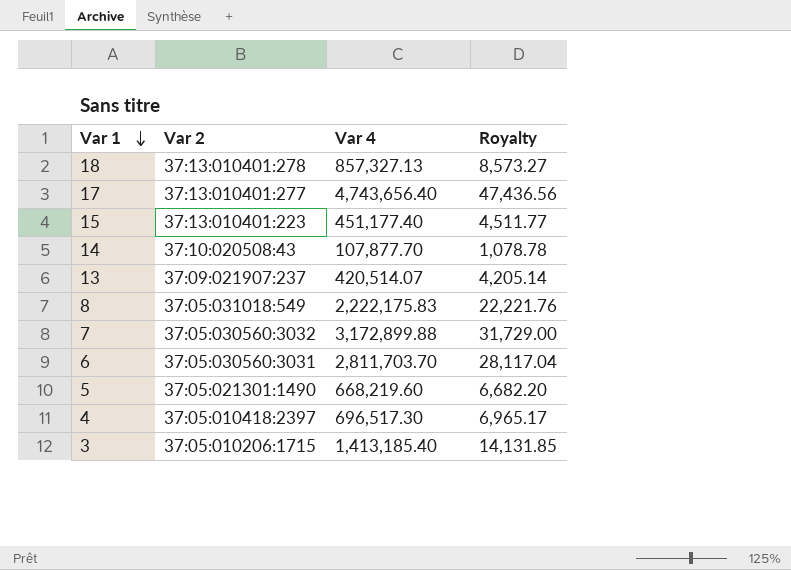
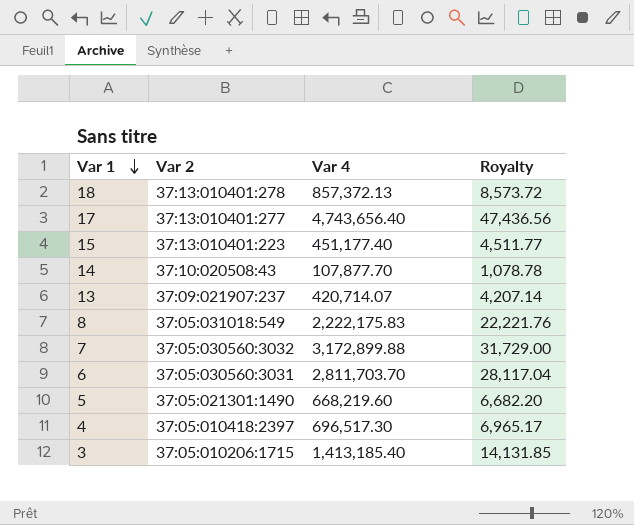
18 | Var 4: 857,327.13 -> 857,372.13
18 | Royalty: 8,573.27 -> 8,573.72
13 | Var 4: 420,514.07 -> 420,714.07
13 | Royalty: 4,205.14 -> 4,207.14

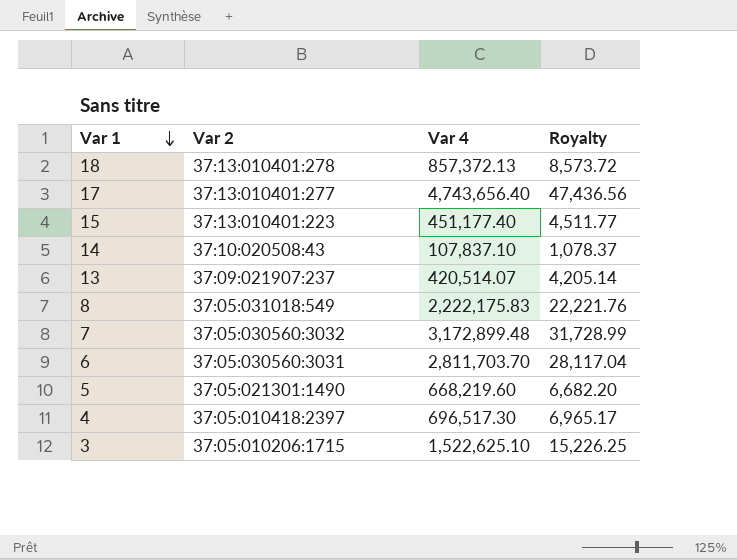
14 | Var 4: 107,877.70 -> 107,837.10
14 | Royalty: 1,078.78 -> 1,078.37
13 | Var 4: 420,714.07 -> 420,514.07
13 | Royalty: 4,207.14 -> 4,205.14
7 | Var 4: 3,172,899.88 -> 3,172,899.48
7 | Royalty: 31,729.00 -> 31,728.99
3 | Var 4: 1,413,185.40 -> 1,522,625.10
3 | Royalty: 14,131.85 -> 15,226.25

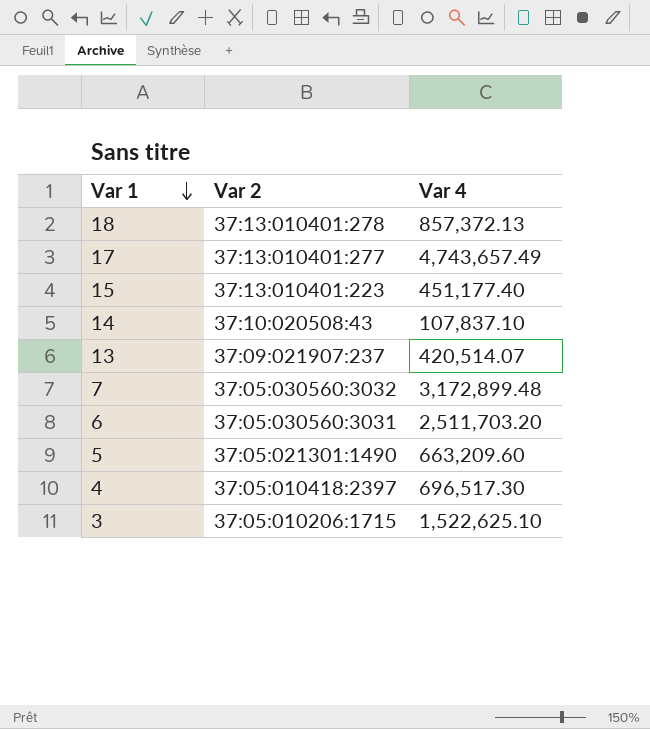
column Royalty | formula: [Var 4] * 0.01 -> none
row 8: 37:05:031018:549 | 2,222,175.83 | 22,221.76 -> none
17 | Var 4: 4,743,656.40 -> 4,743,657.49
6 | Var 4: 2,811,703.70 -> 2,511,703.20
5 | Var 4: 668,219.60 -> 663,209.60

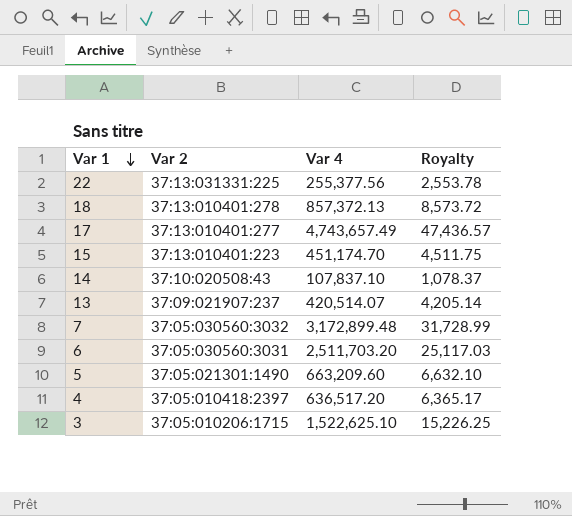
column Royalty | formula: none -> [Var 4] * 0.01
row 22: none -> 37:13:031331:225 | 255,377.56 | 2,553.78
15 | Var 4: 451,177.40 -> 451,174.70
4 | Var 4: 696,517.30 -> 636,517.20

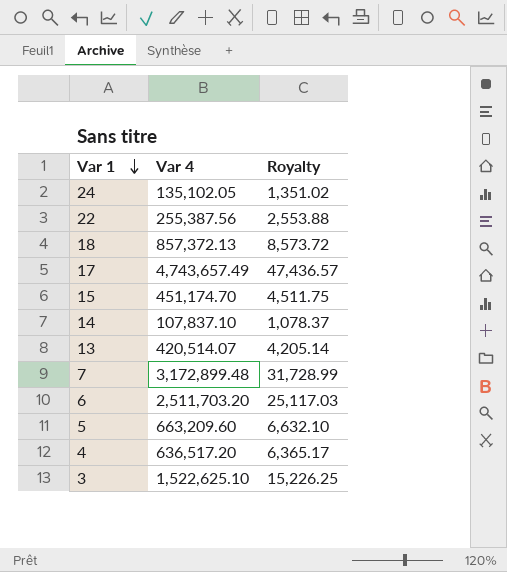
column Var 2 | position: 2 -> none
row 24: none -> 135,102.05 | 1,351.02
22 | Var 4: 255,377.56 -> 255,387.56
22 | Royalty: 2,553.78 -> 2,553.88

